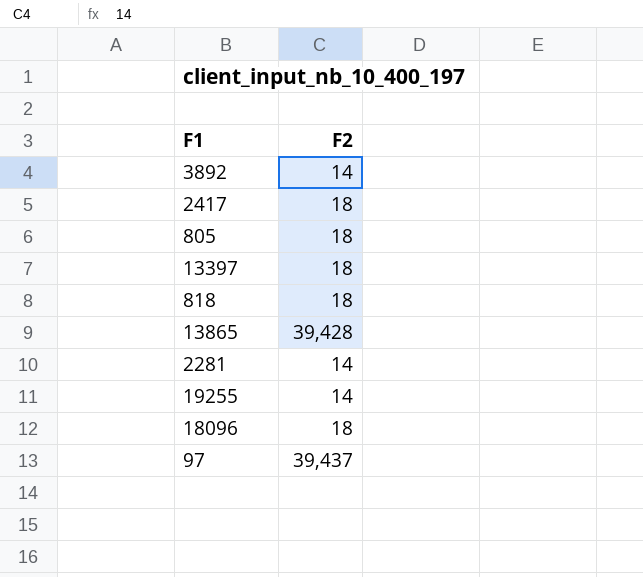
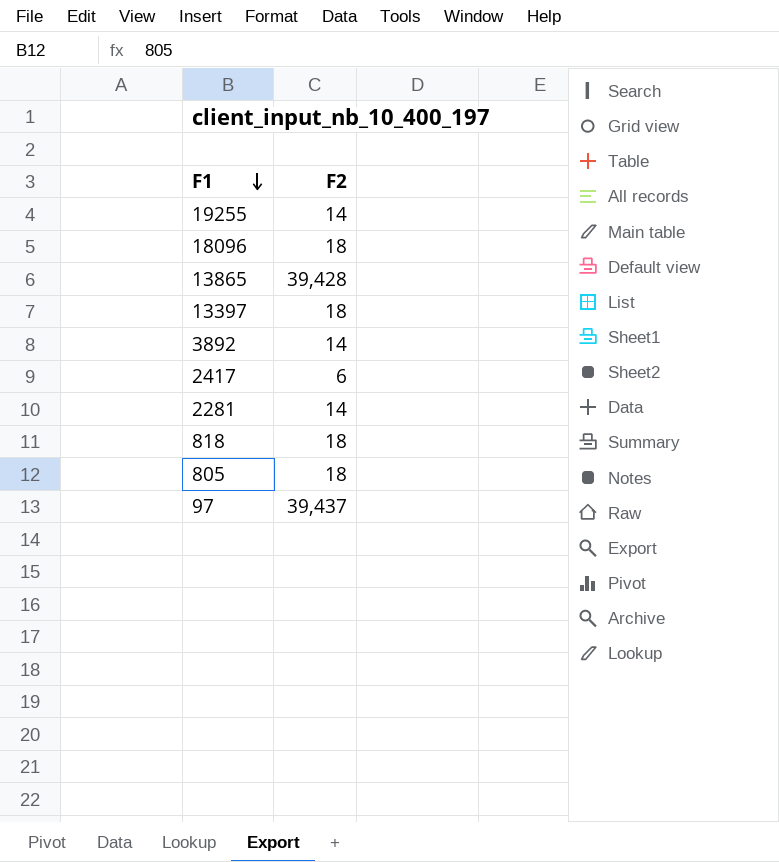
row order: none -> F1 descending
2417 | F2: 18 -> 6

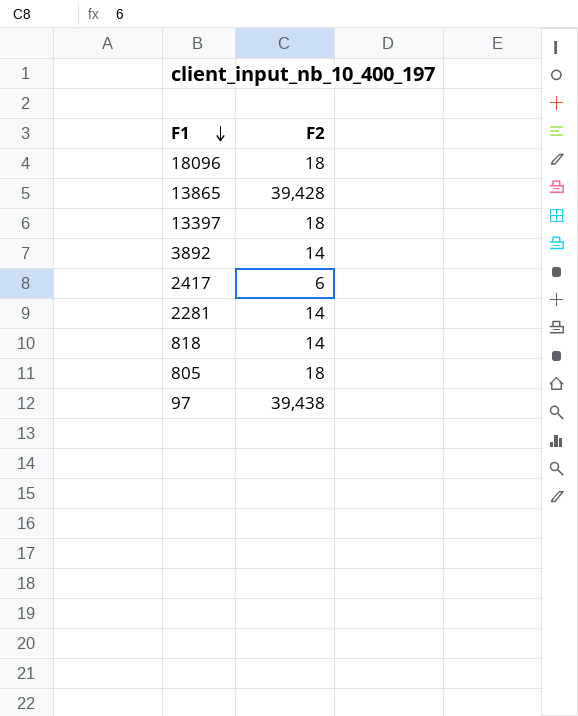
row 19255: 14 -> none
818 | F2: 18 -> 14
97 | F2: 39,437 -> 39,438

